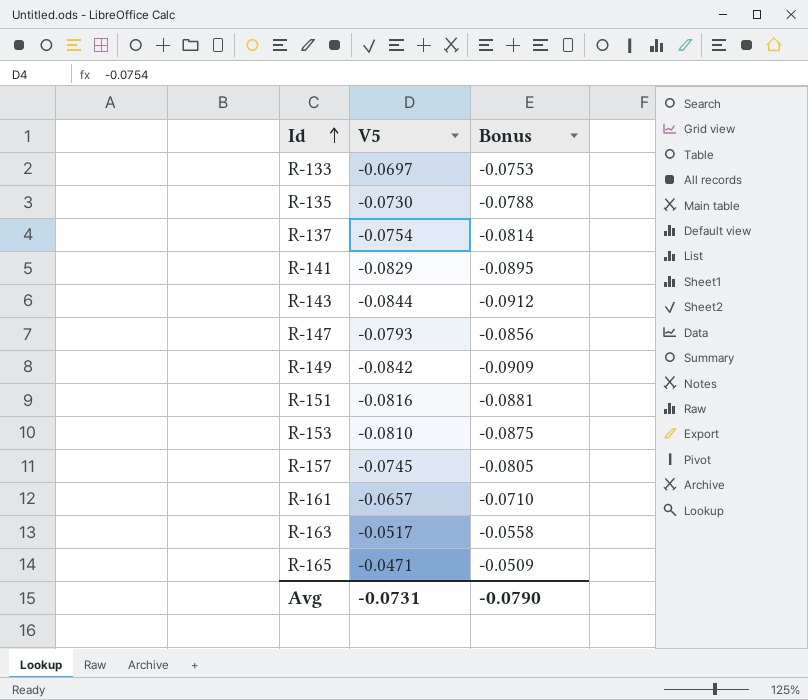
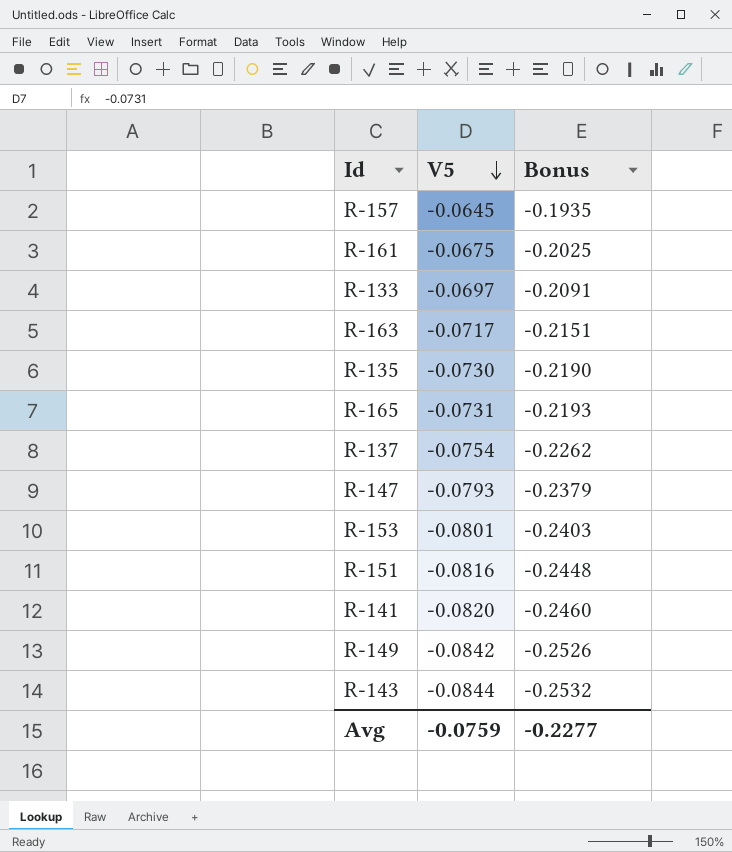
row order: Id ascending -> V5 descending
column Bonus | formula: [V5] * 1.08 -> [V5] * 3
R-157 | V5: -0.0745 -> -0.0645
R-161 | V5: -0.0657 -> -0.0675
R-163 | V5: -0.0517 -> -0.0717
R-165 | V5: -0.0471 -> -0.0731
R-153 | V5: -0.0810 -> -0.0801
R-141 | V5: -0.0829 -> -0.0820
Avg | V5: -0.0731 -> -0.0759
Avg | Bonus: -0.0790 -> -0.2277

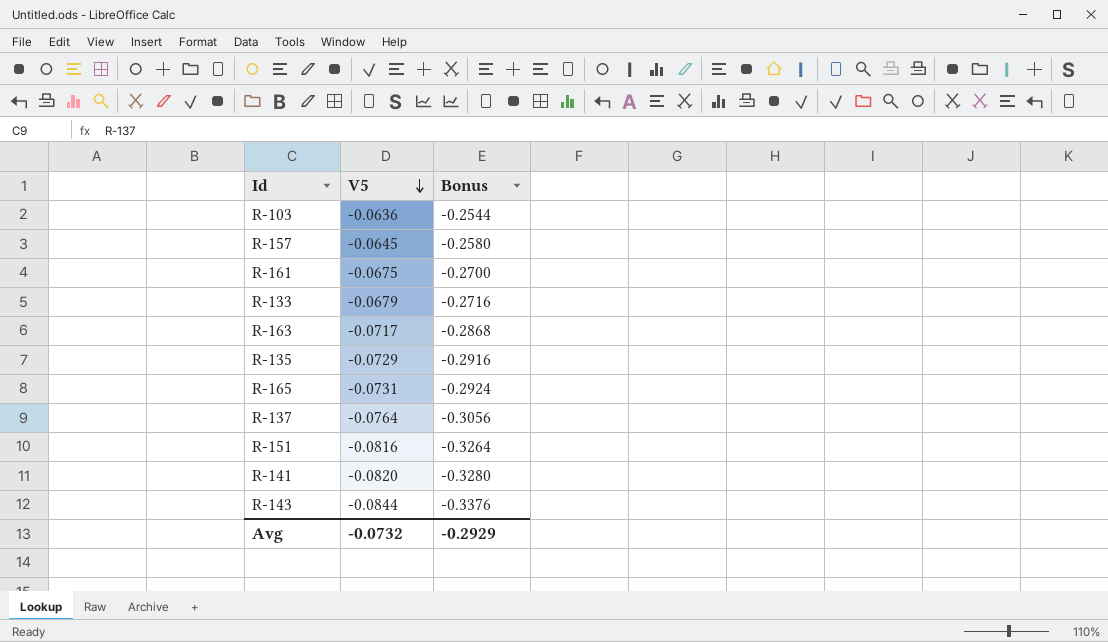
column Bonus | formula: [V5] * 3 -> [V5] * 4
row R-147: -0.0793 | -0.2379 -> none
row R-153: -0.0801 | -0.2403 -> none
row R-149: -0.0842 | -0.2526 -> none
row R-103: none -> -0.0636 | -0.2544
R-133 | V5: -0.0697 -> -0.0679
R-135 | V5: -0.0730 -> -0.0729
R-137 | V5: -0.0754 -> -0.0764
Avg | V5: -0.0759 -> -0.0732
Avg | Bonus: -0.2277 -> -0.2929

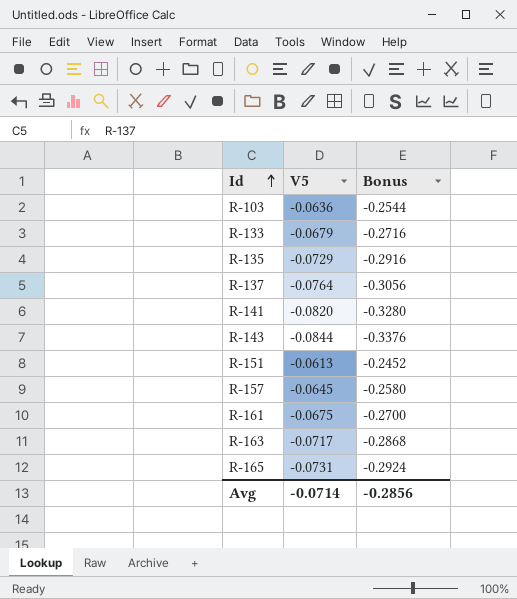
row order: V5 descending -> Id ascending
R-151 | V5: -0.0816 -> -0.0613
R-151 | Bonus: -0.3264 -> -0.2452
Avg | V5: -0.0732 -> -0.0714
Avg | Bonus: -0.2929 -> -0.2856

